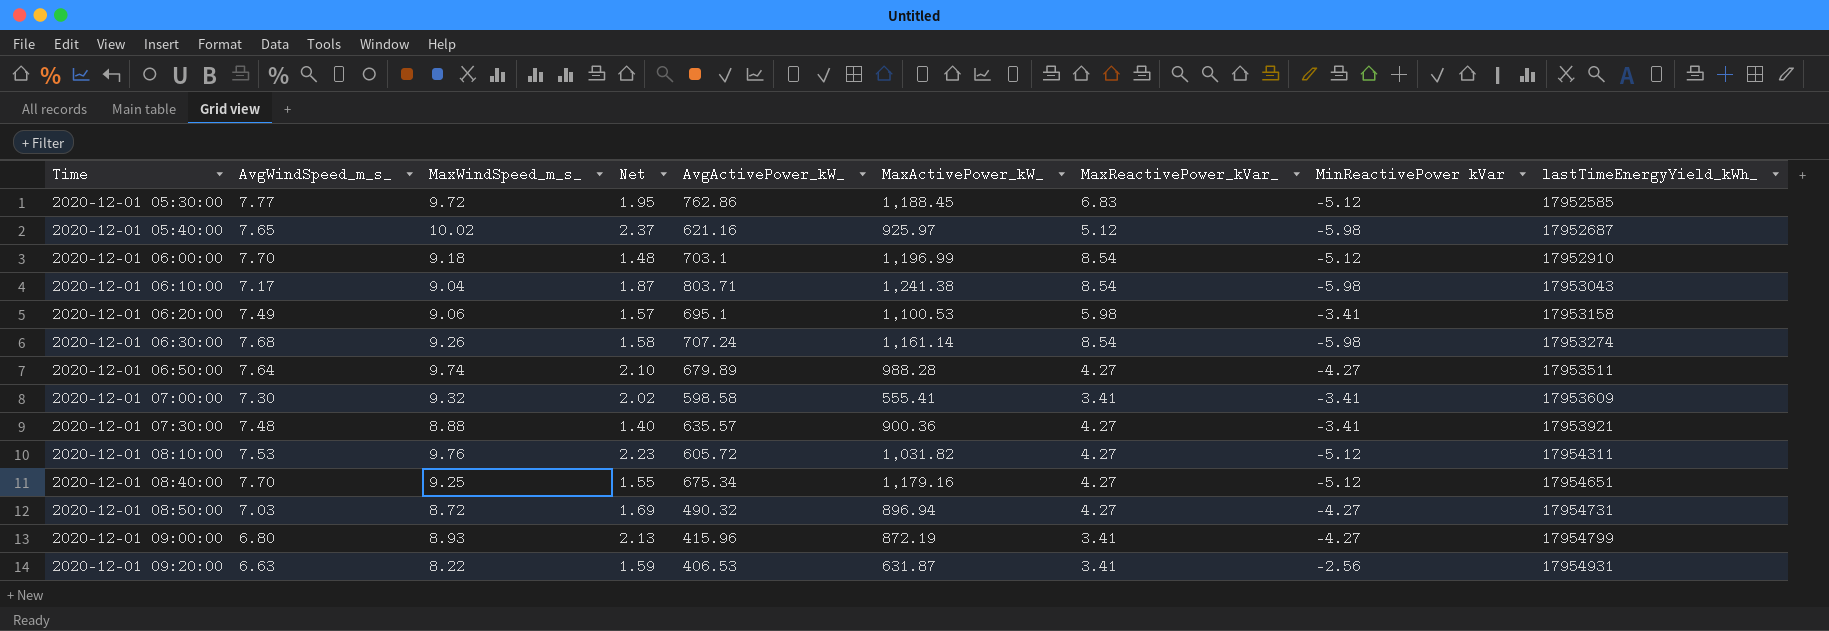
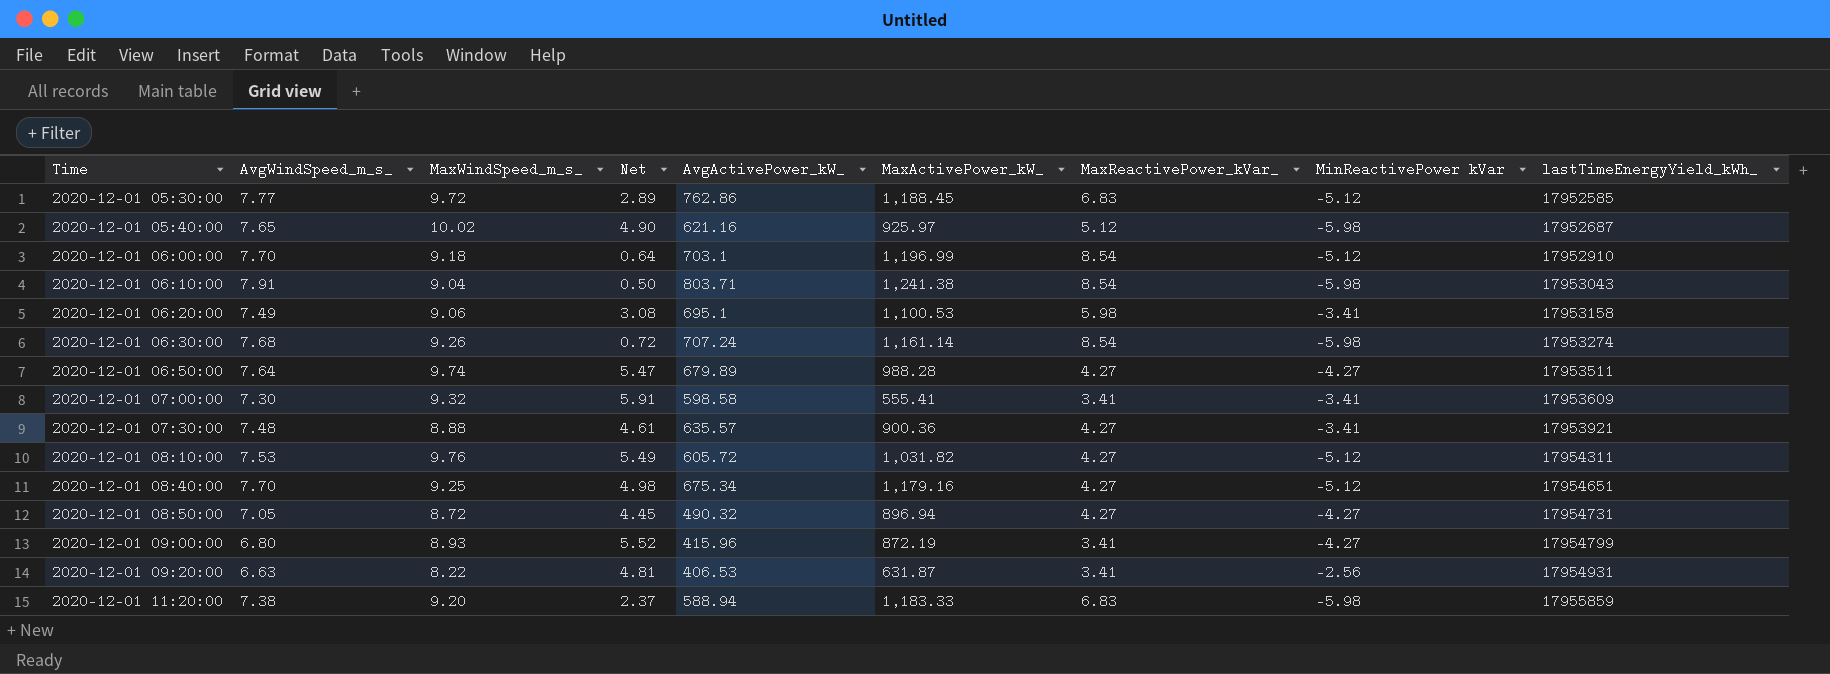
column Net | formula: [MaxWindSpeed_m_s_] - [AvgWindSpeed_m_s_] -> [MaxWindSpeed_m_s_] - [MaxReactivePower_kVar_]
2020-12-01 06:10:00 | AvgWindSpeed_m_s_: 7.17 -> 7.91
2020-12-01 08:50:00 | AvgWindSpeed_m_s_: 7.03 -> 7.05
row 2020-12-01 11:20:00: none -> 7.38 | 9.20 | 2.37 | 588.94 | 1,183.33 | 6.83 | -5.98 | 17955859

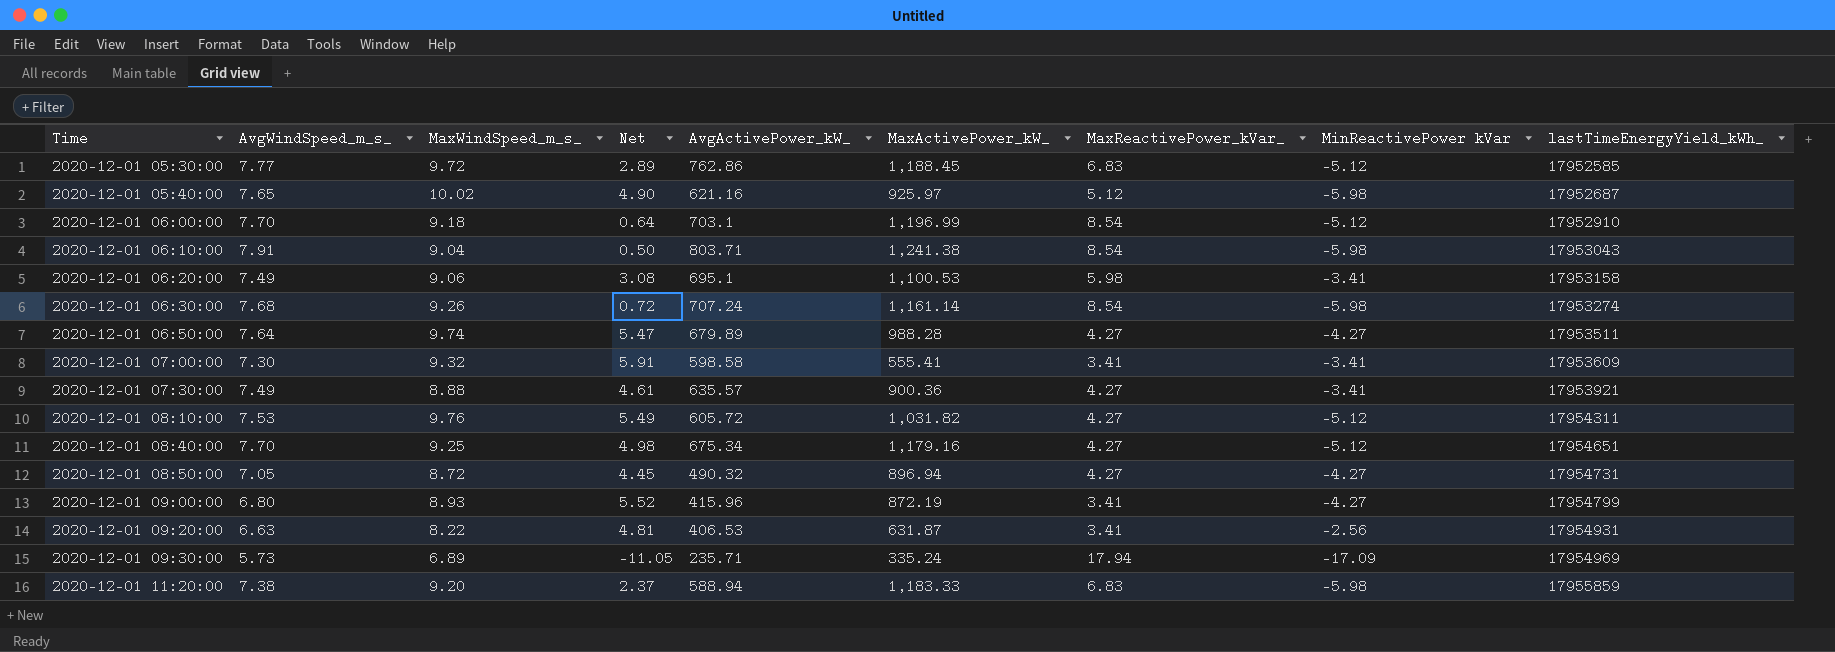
2020-12-01 07:30:00 | AvgWindSpeed_m_s_: 7.48 -> 7.49
row 2020-12-01 09:30:00: none -> 5.73 | 6.89 | -11.05 | 235.71 | 335.24 | 17.94 | -17.09 | 17954969

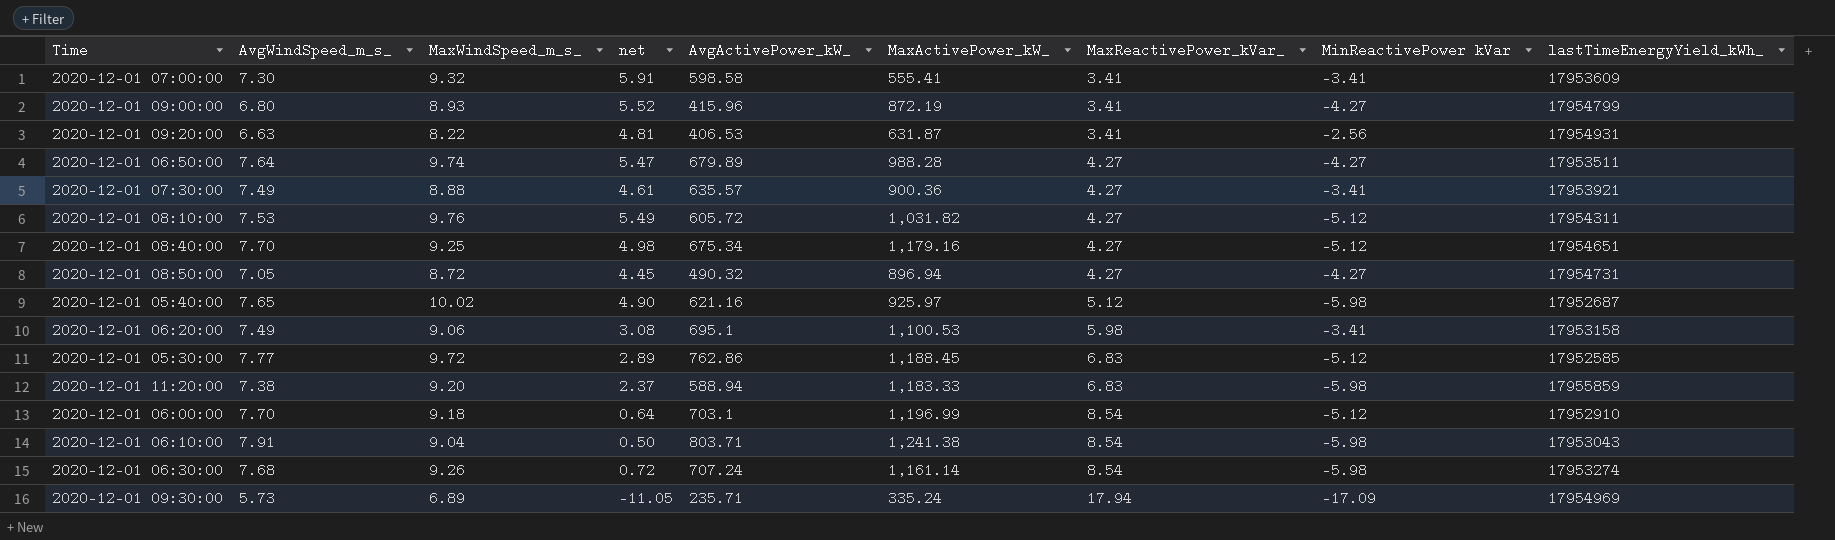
row order: Time ascending -> MaxReactivePower_kVar_ ascending
column name: Net -> net

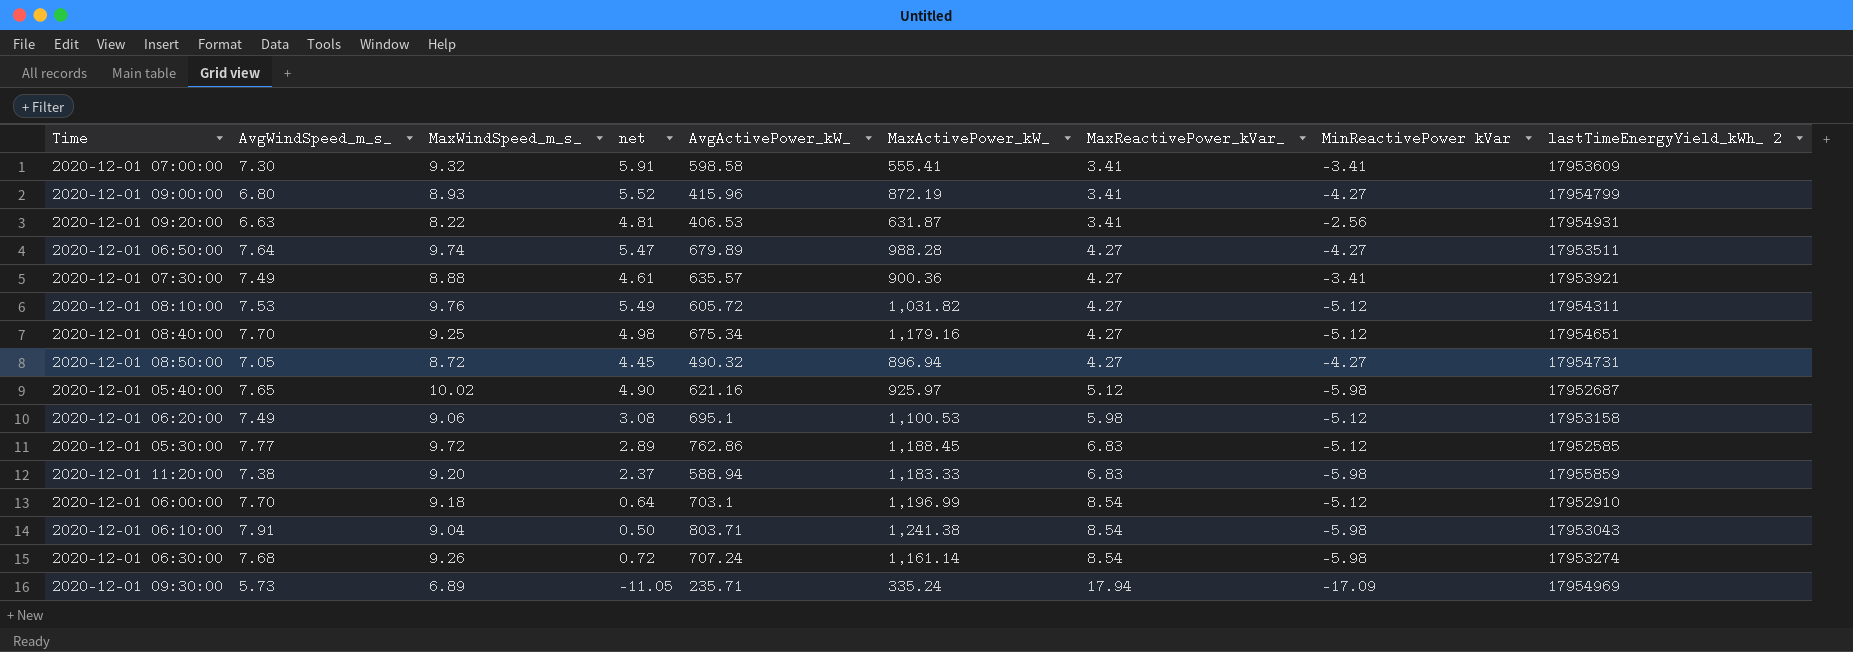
column name: lastTimeEnergyYield_kWh_ -> lastTimeEnergyYield_kWh_ 2
2020-12-01 06:20:00 | MinReactivePower kVar: -3.41 -> -5.12

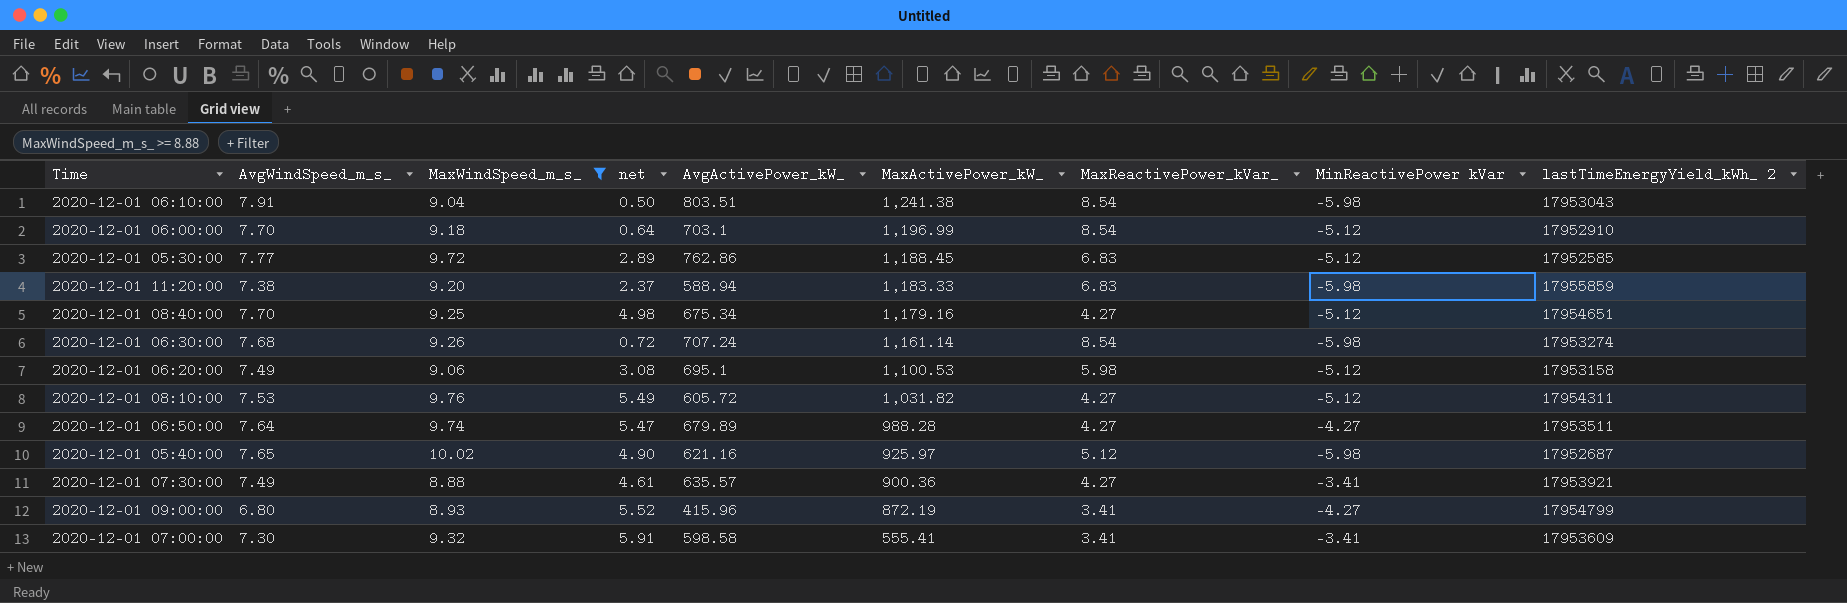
filter: none -> MaxWindSpeed_m_s_ >= 8.88
row order: MaxReactivePower_kVar_ ascending -> MaxActivePower_kW_ descending
2020-12-01 06:10:00 | AvgActivePower_kW_: 803.71 -> 803.51

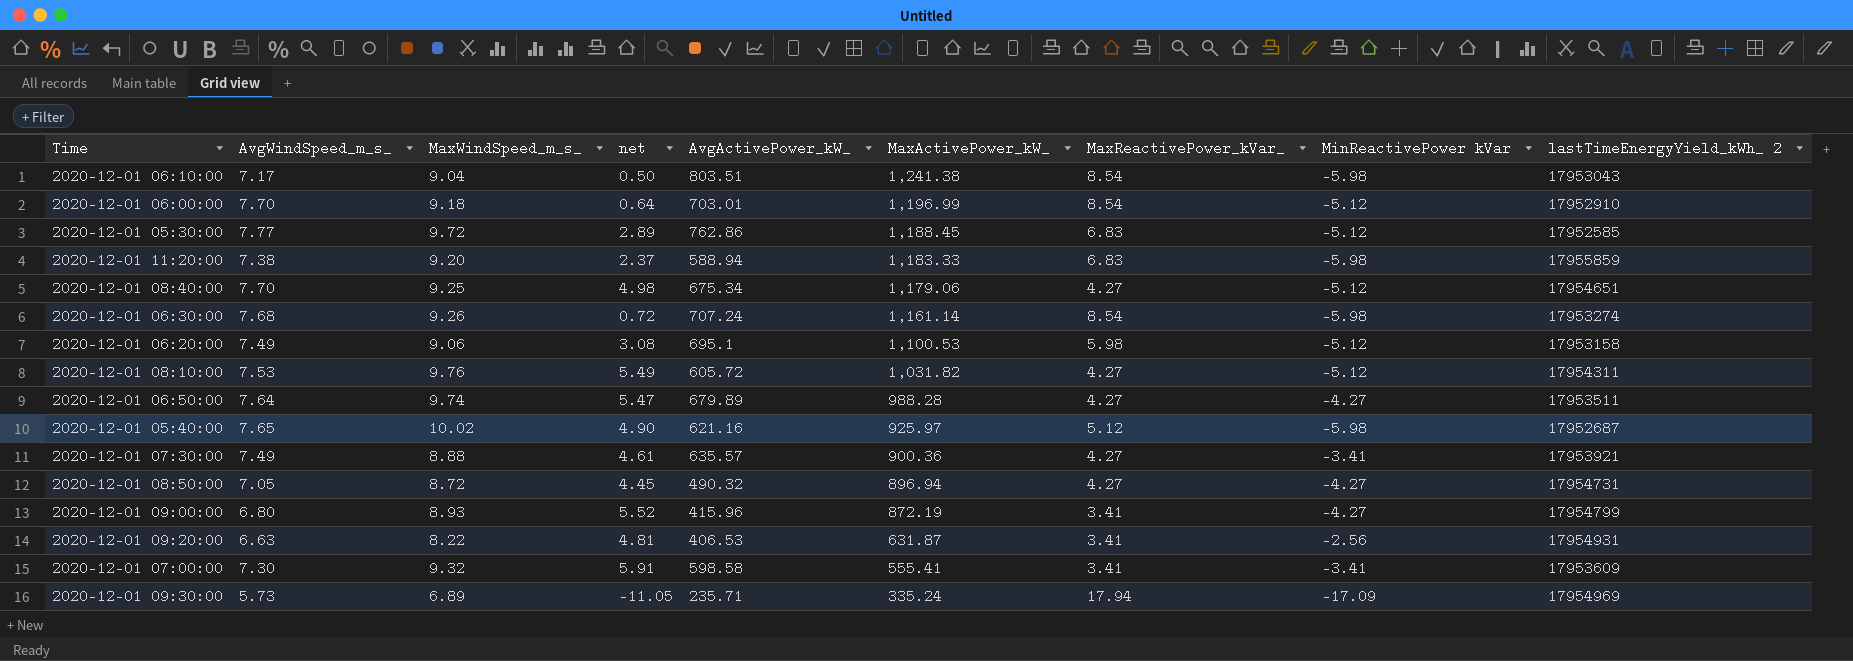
filter: MaxWindSpeed_m_s_ >= 8.88 -> none
2020-12-01 06:10:00 | AvgWindSpeed_m_s_: 7.91 -> 7.17
2020-12-01 06:00:00 | AvgActivePower_kW_: 703.1 -> 703.01
2020-12-01 08:40:00 | MaxActivePower_kW_: 1,179.16 -> 1,179.06

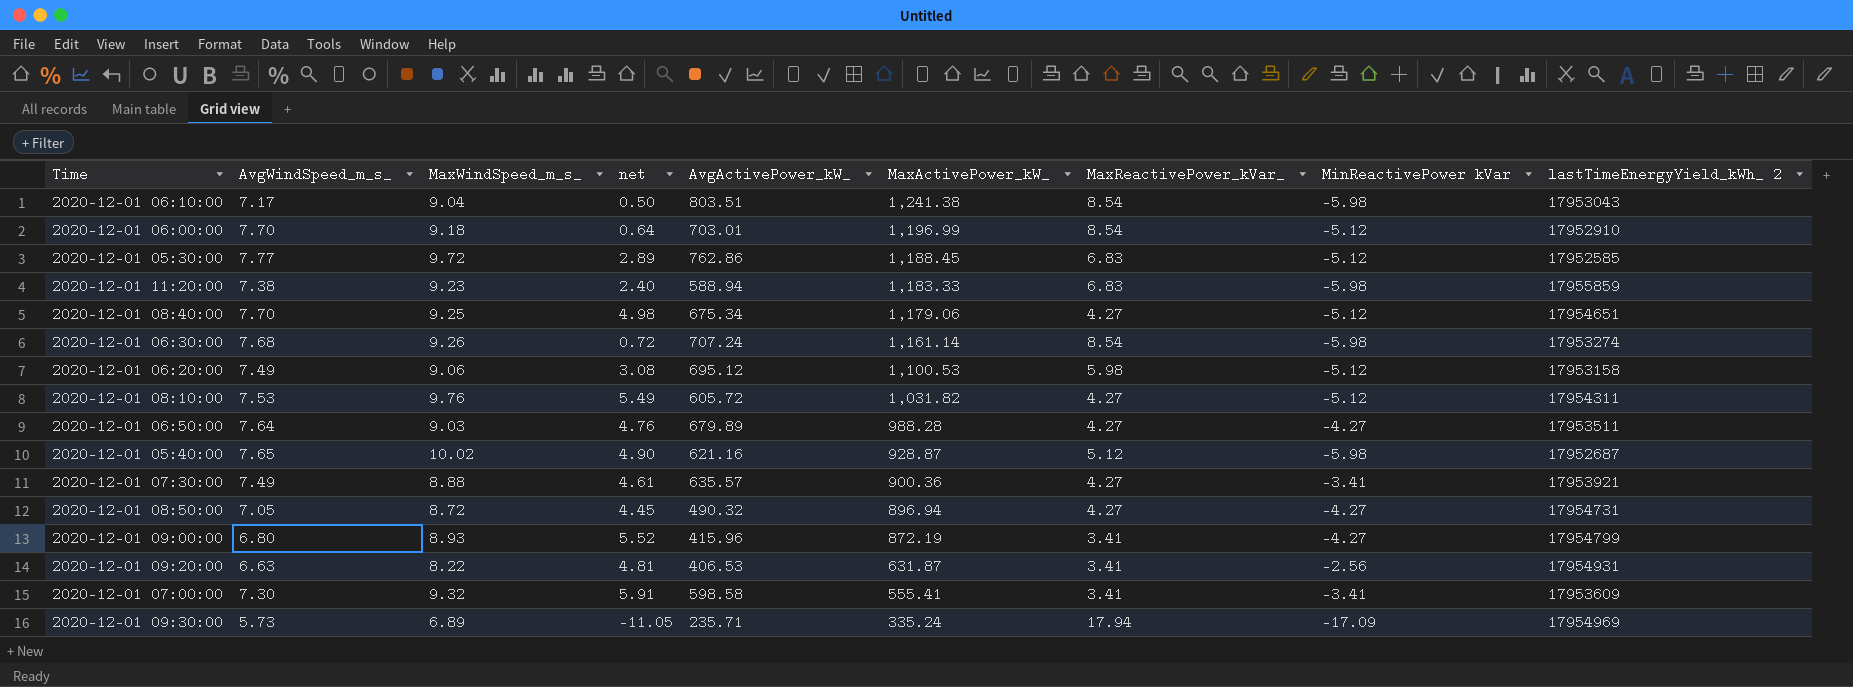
2020-12-01 11:20:00 | MaxWindSpeed_m_s_: 9.20 -> 9.23
2020-12-01 11:20:00 | net: 2.37 -> 2.40
2020-12-01 06:20:00 | AvgActivePower_kW_: 695.1 -> 695.12
2020-12-01 06:50:00 | MaxWindSpeed_m_s_: 9.74 -> 9.03
2020-12-01 06:50:00 | net: 5.47 -> 4.76
2020-12-01 05:40:00 | MaxActivePower_kW_: 925.97 -> 928.87

